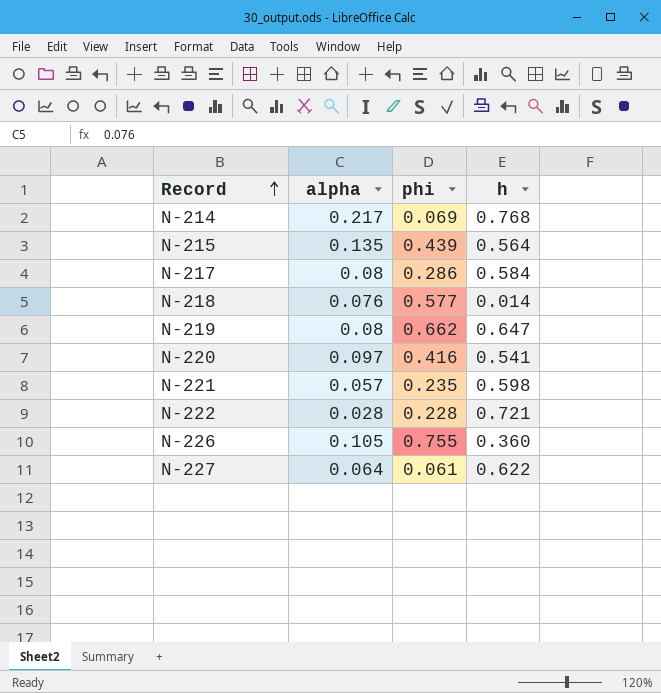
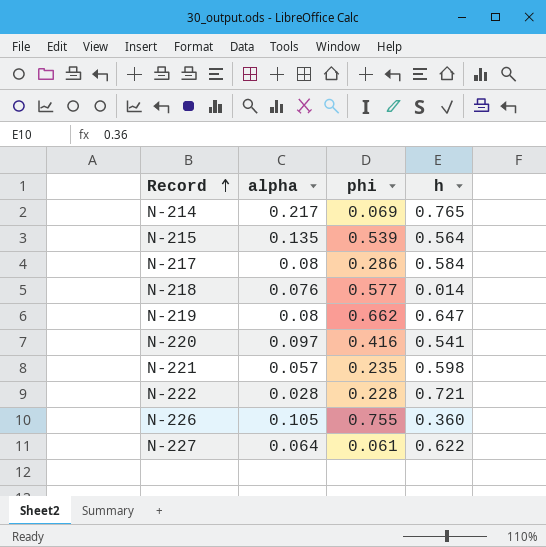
N-214 | h: 0.768 -> 0.765
N-215 | phi: 0.439 -> 0.539

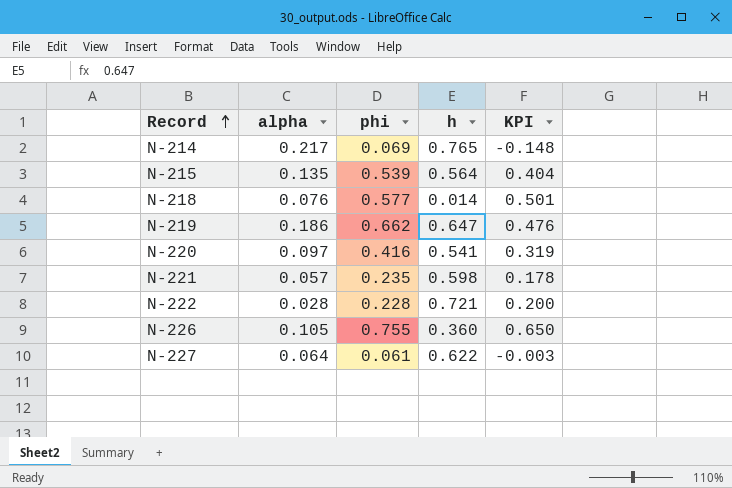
column KPI | formula: none -> [phi] - [alpha]
row N-217: 0.08 | 0.286 | 0.584 -> none
N-219 | alpha: 0.08 -> 0.186

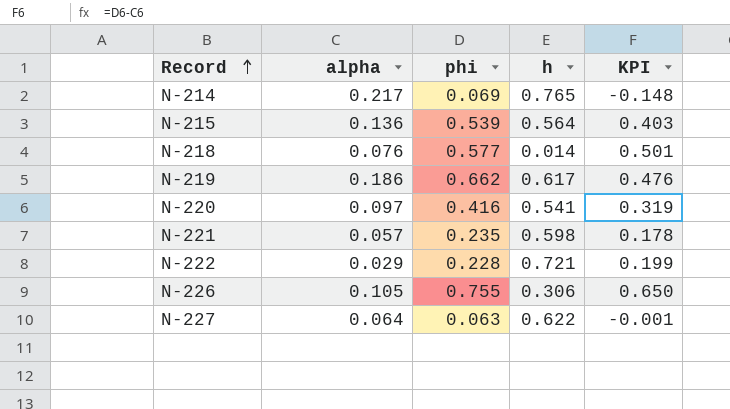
N-215 | alpha: 0.135 -> 0.136
N-215 | KPI: 0.404 -> 0.403
N-219 | h: 0.647 -> 0.617
N-222 | alpha: 0.028 -> 0.029
N-222 | KPI: 0.200 -> 0.199
N-226 | h: 0.360 -> 0.306
N-227 | phi: 0.061 -> 0.063
N-227 | KPI: -0.003 -> -0.001

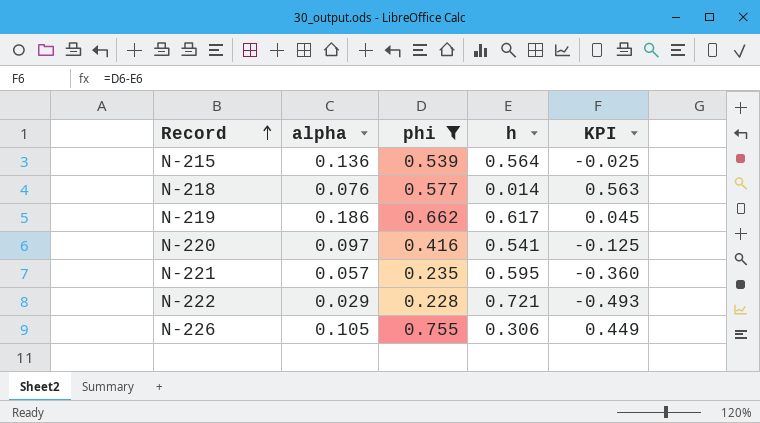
filter: none -> phi >= 0.228
column KPI | formula: [phi] - [alpha] -> [phi] - [h]
N-221 | h: 0.598 -> 0.595

